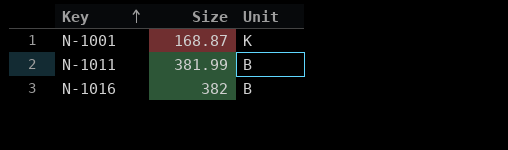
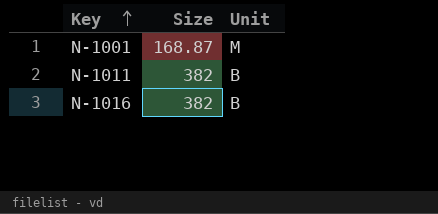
N-1001 | Unit: K -> M
N-1011 | Size: 381.99 -> 382

